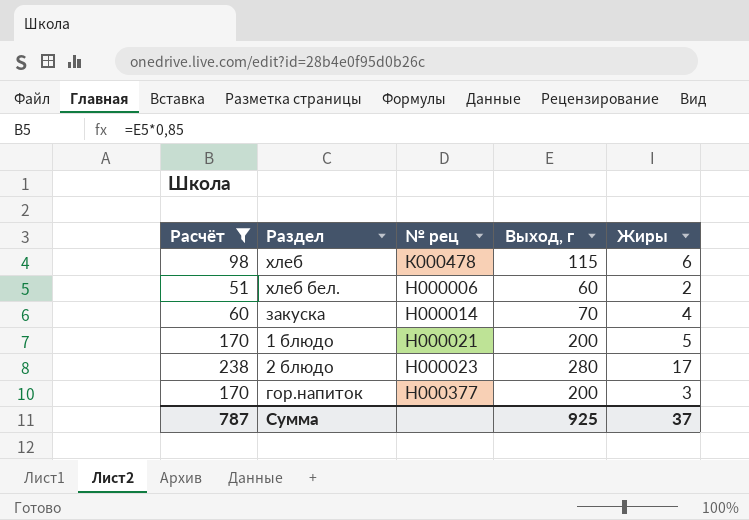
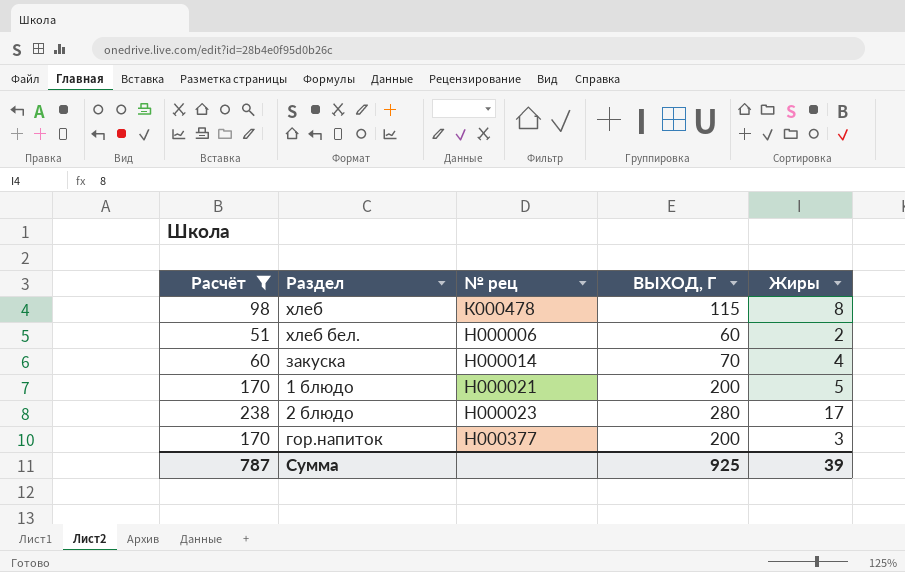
column name: Выход, г -> ВЫХОД, Г
хлеб | Жиры: 6 -> 8
Сумма | Жиры: 37 -> 39

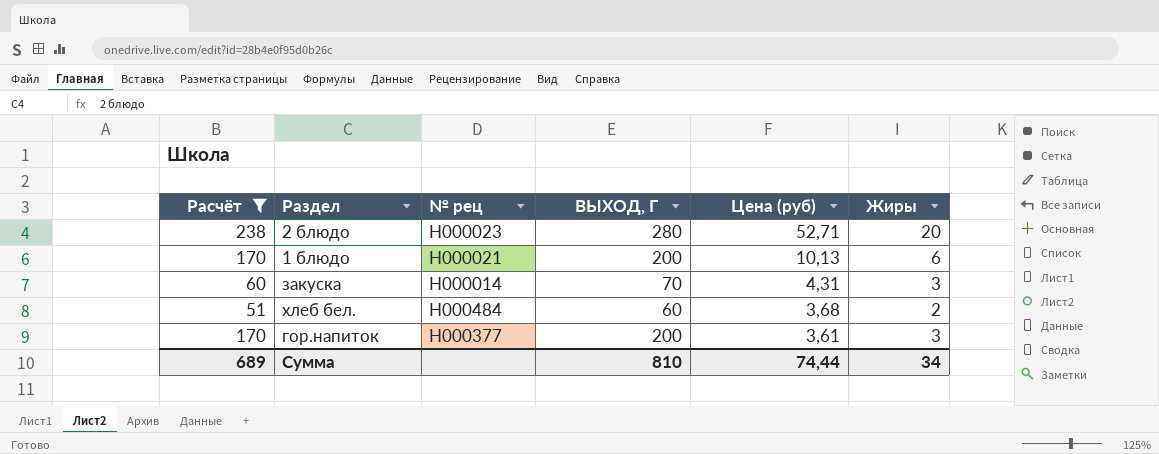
row order: № рец ascending -> Цена (руб) descending
column Цена (руб) | position: none -> 5
row хлеб: 98 | К000478 | 115 | 8 -> none
2 блюдо | Жиры: 17 -> 20
1 блюдо | Жиры: 5 -> 6
закуска | Жиры: 4 -> 3
хлеб бел. | № рец: Н000006 -> Н000484
Сумма | Расчёт: 787 -> 689
Сумма | ВЫХОД, Г: 925 -> 810
Сумма | Жиры: 39 -> 34

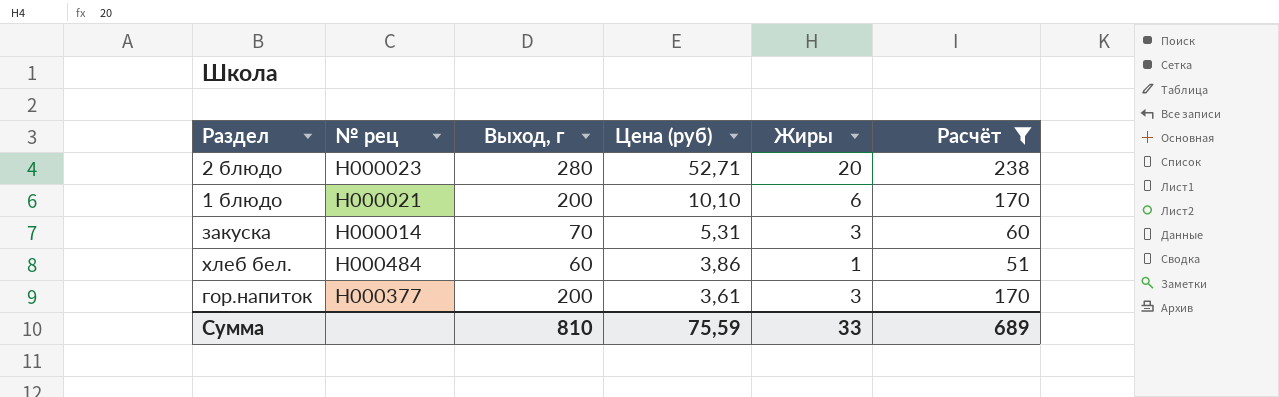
column name: ВЫХОД, Г -> Выход, г
column Расчёт | position: 1 -> 6
1 блюдо | Цена (руб): 10,13 -> 10,10
закуска | Цена (руб): 4,31 -> 5,31
хлеб бел. | Цена (руб): 3,68 -> 3,86
хлеб бел. | Жиры: 2 -> 1
Сумма | Цена (руб): 74,44 -> 75,59
Сумма | Жиры: 34 -> 33

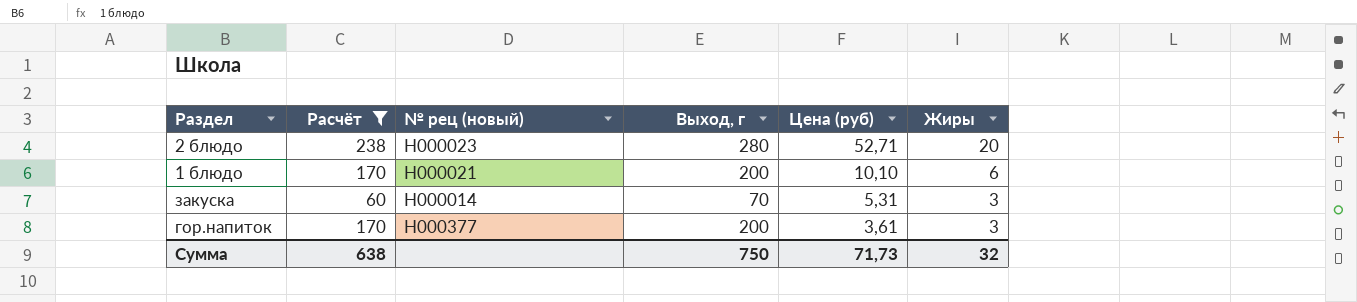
column Расчёт | position: 6 -> 2
column name: № рец -> № рец (новый)
row хлеб бел.: Н000484 | 60 | 3,86 | 1 | 51 -> none
Сумма | Расчёт: 689 -> 638
Сумма | Выход, г: 810 -> 750
Сумма | Цена (руб): 75,59 -> 71,73
Сумма | Жиры: 33 -> 32

